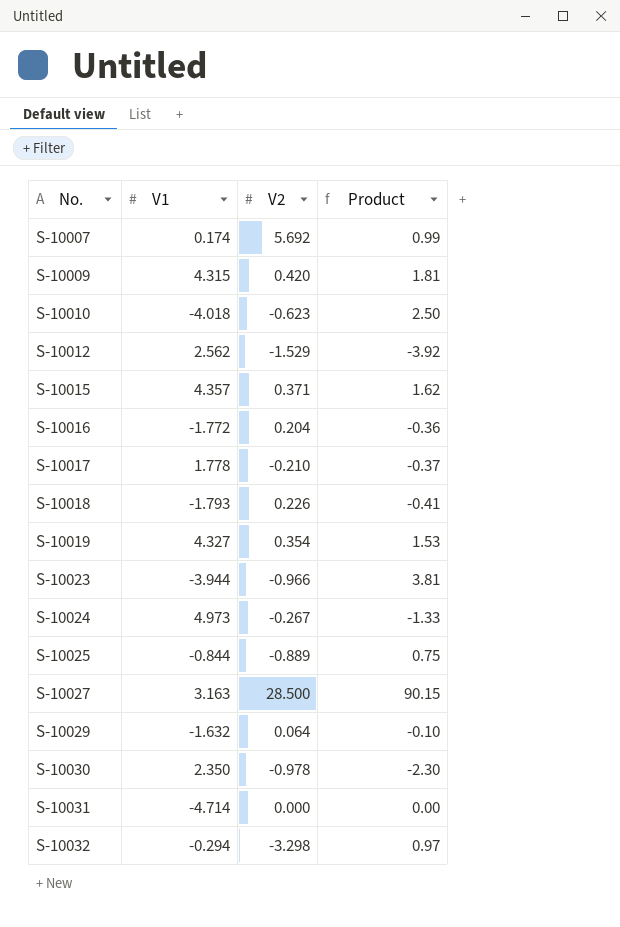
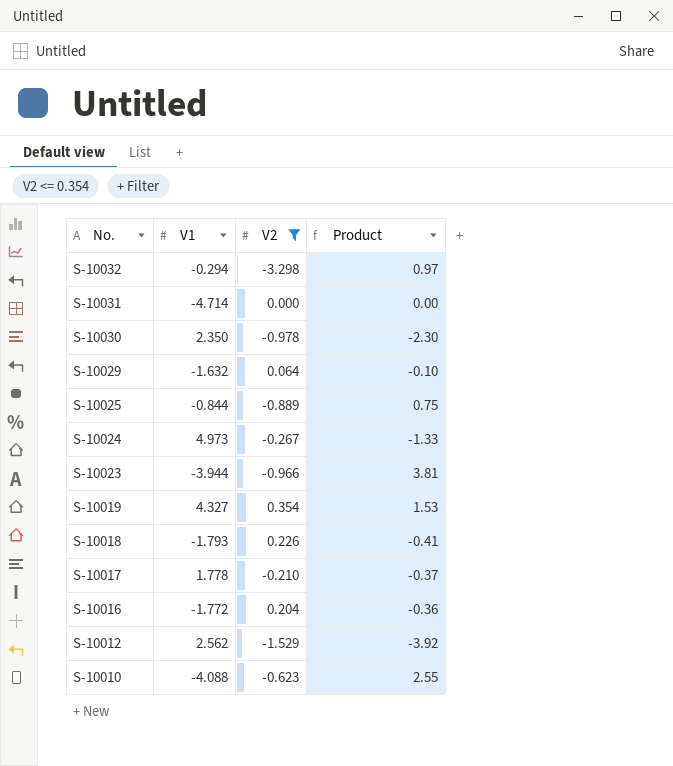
filter: none -> V2 <= 0.354
row order: No. ascending -> No. descending
S-10010 | V1: -4.018 -> -4.088
S-10010 | Product: 2.50 -> 2.55

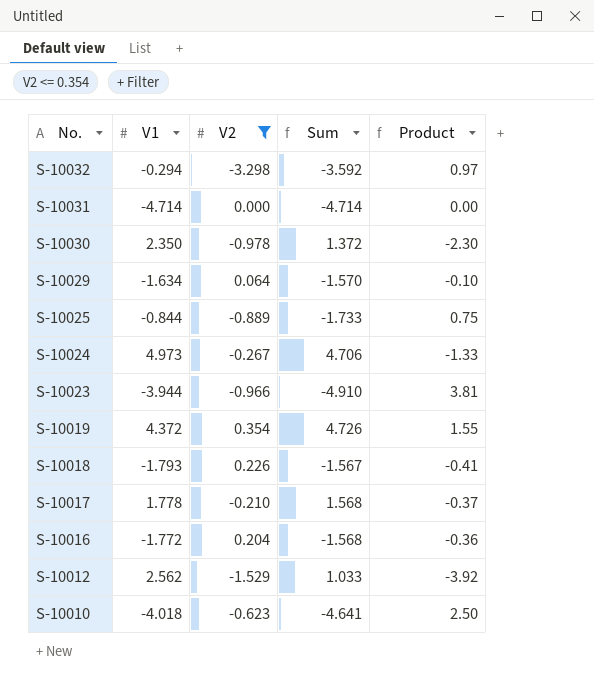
column Sum | formula: none -> [V1] + [V2]
S-10029 | V1: -1.632 -> -1.634
S-10019 | V1: 4.327 -> 4.372
S-10019 | Product: 1.53 -> 1.55
S-10010 | V1: -4.088 -> -4.018
S-10010 | Product: 2.55 -> 2.50

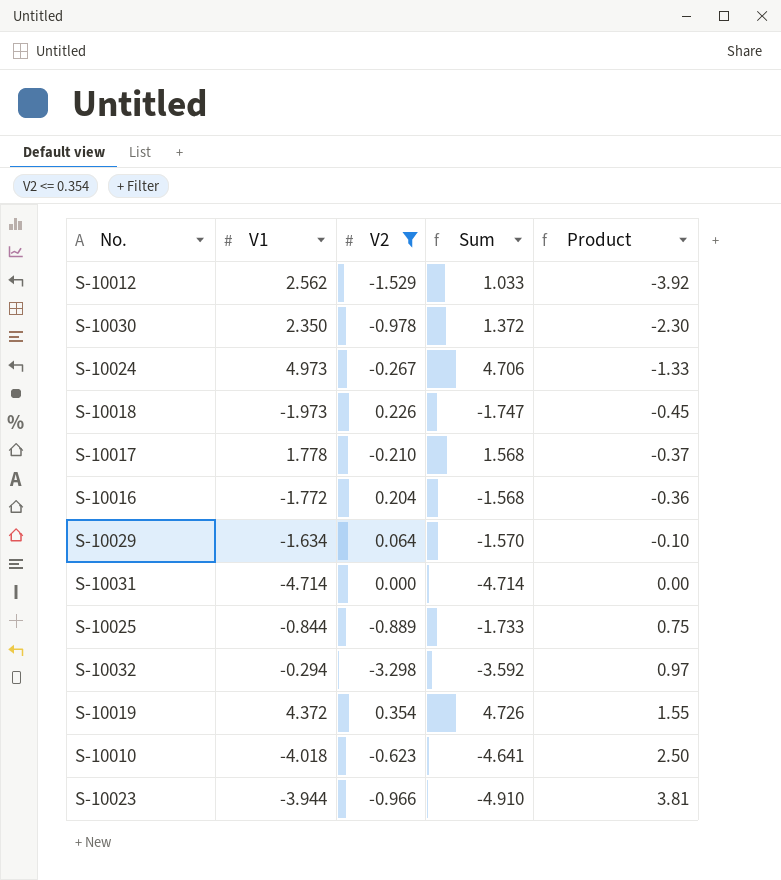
row order: No. descending -> Product ascending
S-10018 | V1: -1.793 -> -1.973
S-10018 | Sum: -1.567 -> -1.747
S-10018 | Product: -0.41 -> -0.45

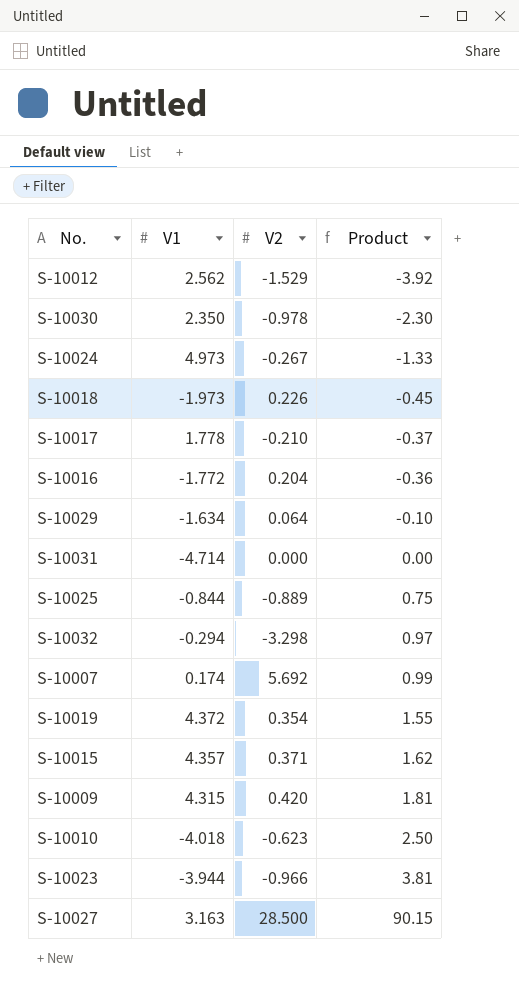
filter: V2 <= 0.354 -> none
column Sum | formula: [V1] + [V2] -> none

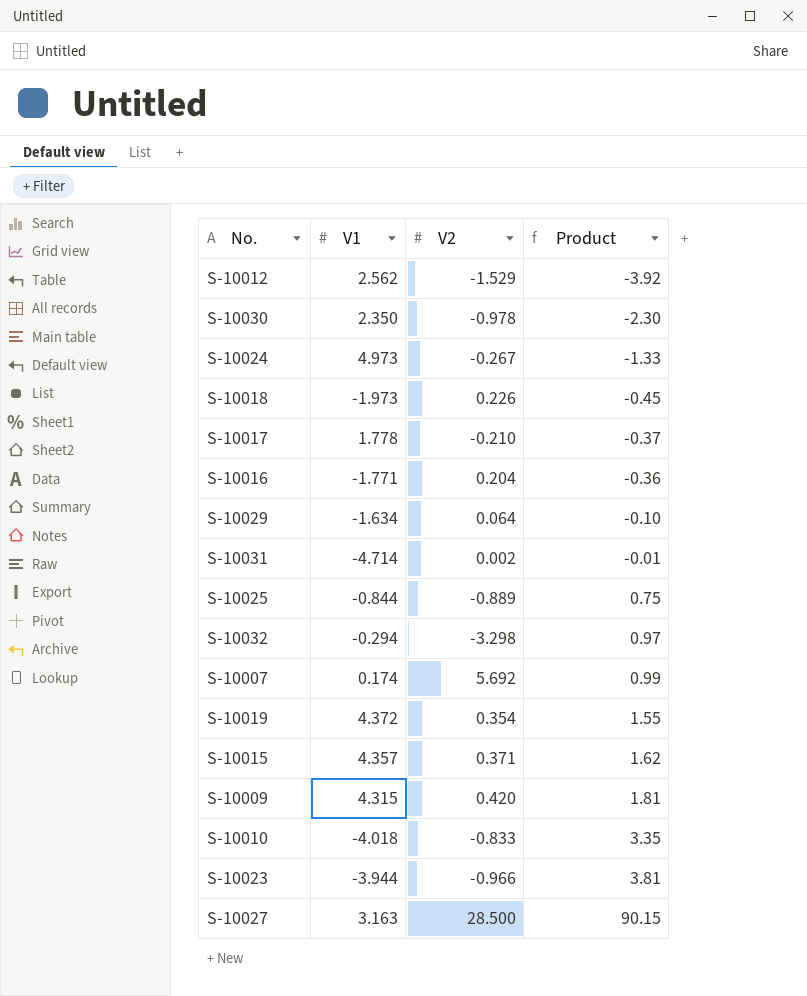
S-10016 | V1: -1.772 -> -1.771
S-10031 | V2: 0.000 -> 0.002
S-10031 | Product: 0.00 -> -0.01
S-10010 | V2: -0.623 -> -0.833
S-10010 | Product: 2.50 -> 3.35

